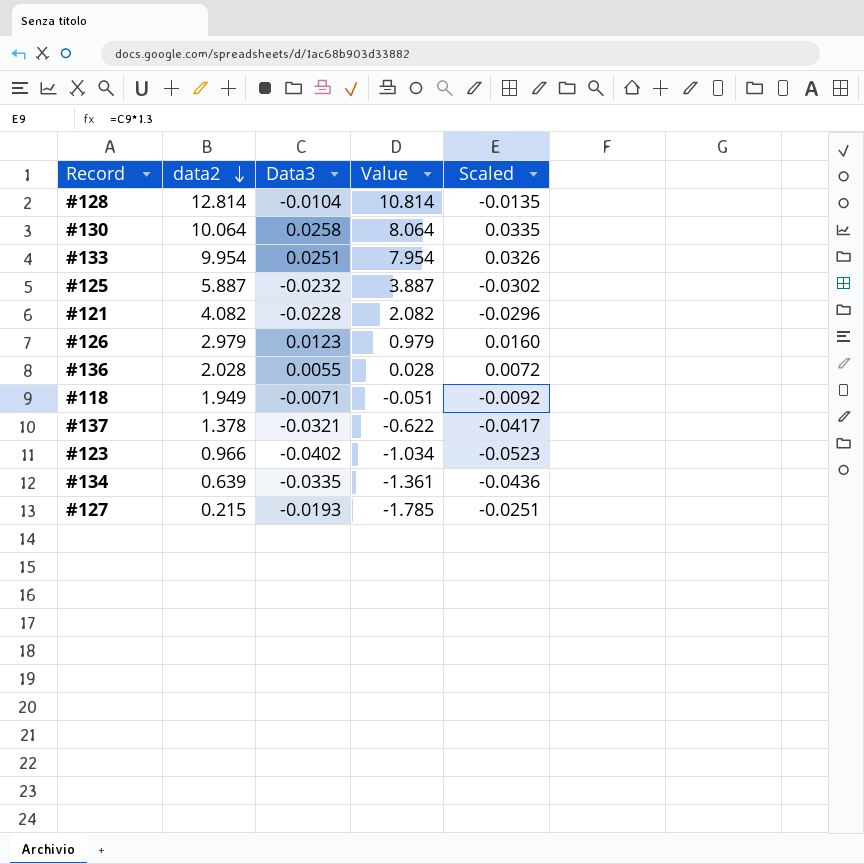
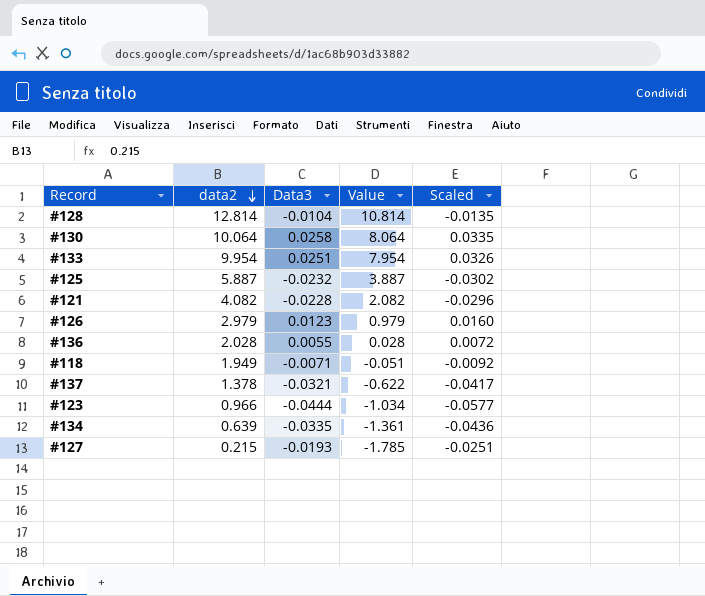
#123 | Data3: -0.0402 -> -0.0444
#123 | Scaled: -0.0523 -> -0.0577

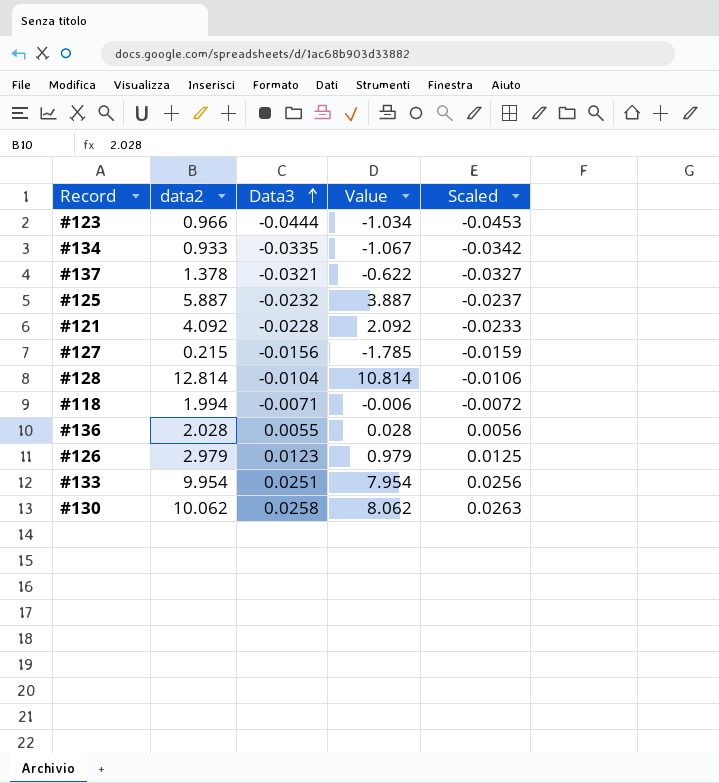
row order: data2 descending -> Data3 ascending
column Scaled | formula: [Data3] * 1.3 -> [Data3] * 1.02
#134 | data2: 0.639 -> 0.933
#134 | Value: -1.361 -> -1.067
#121 | data2: 4.082 -> 4.092
#121 | Value: 2.082 -> 2.092
#127 | Data3: -0.0193 -> -0.0156
#118 | data2: 1.949 -> 1.994
#118 | Value: -0.051 -> -0.006
#130 | data2: 10.064 -> 10.062
#130 | Value: 8.064 -> 8.062

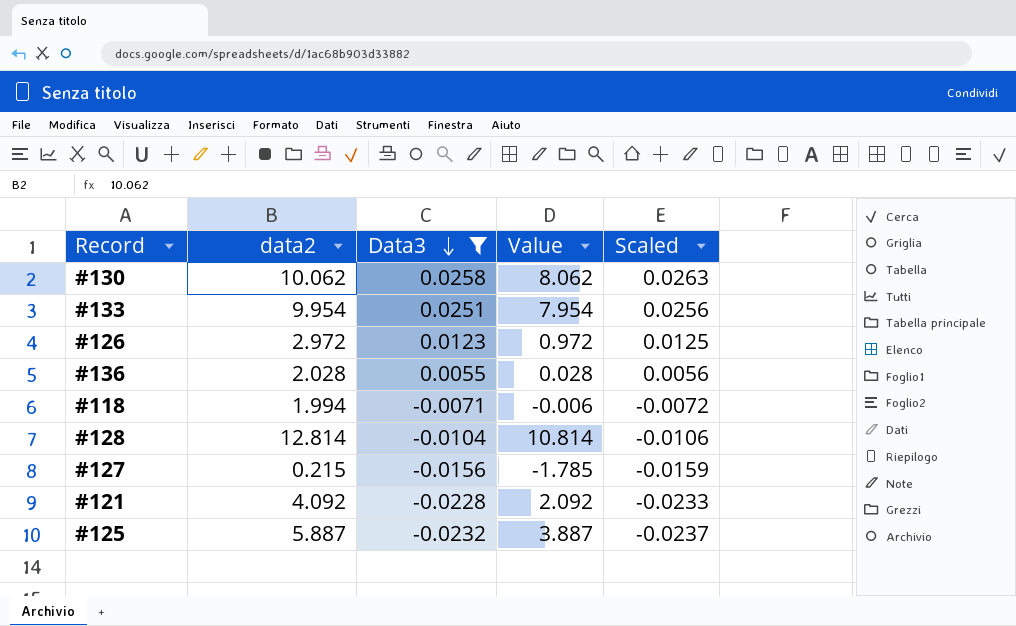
filter: none -> Data3 >= -0.0232
row order: Data3 ascending -> Data3 descending
#126 | data2: 2.979 -> 2.972
#126 | Value: 0.979 -> 0.972

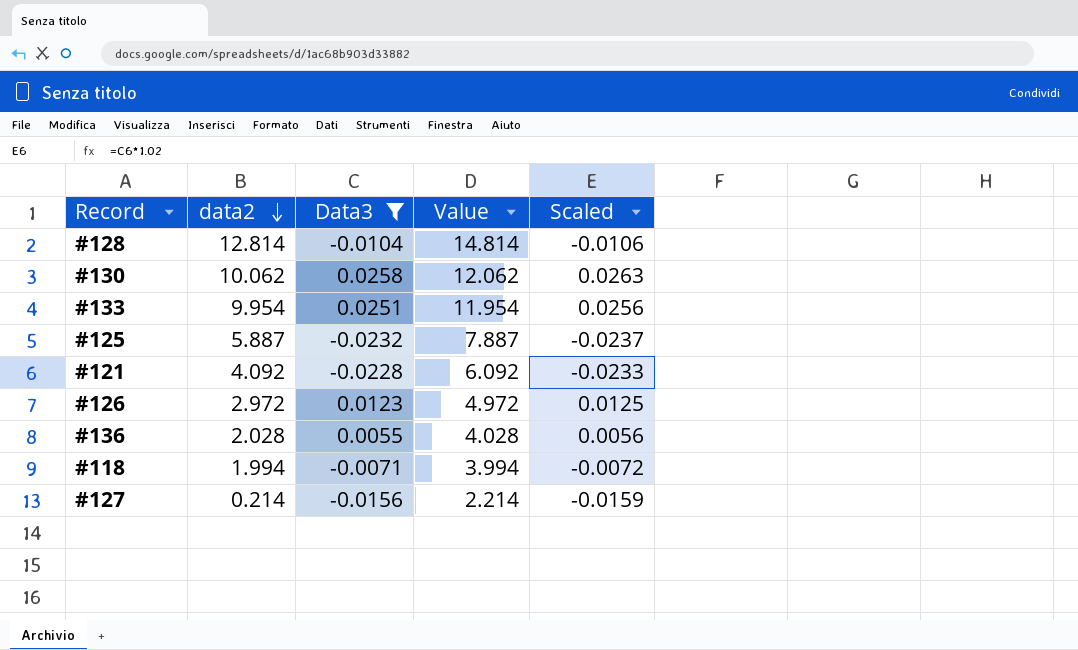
row order: Data3 descending -> data2 descending
column Value | formula: [data2] - 2 -> [data2] + 2
#127 | data2: 0.215 -> 0.214

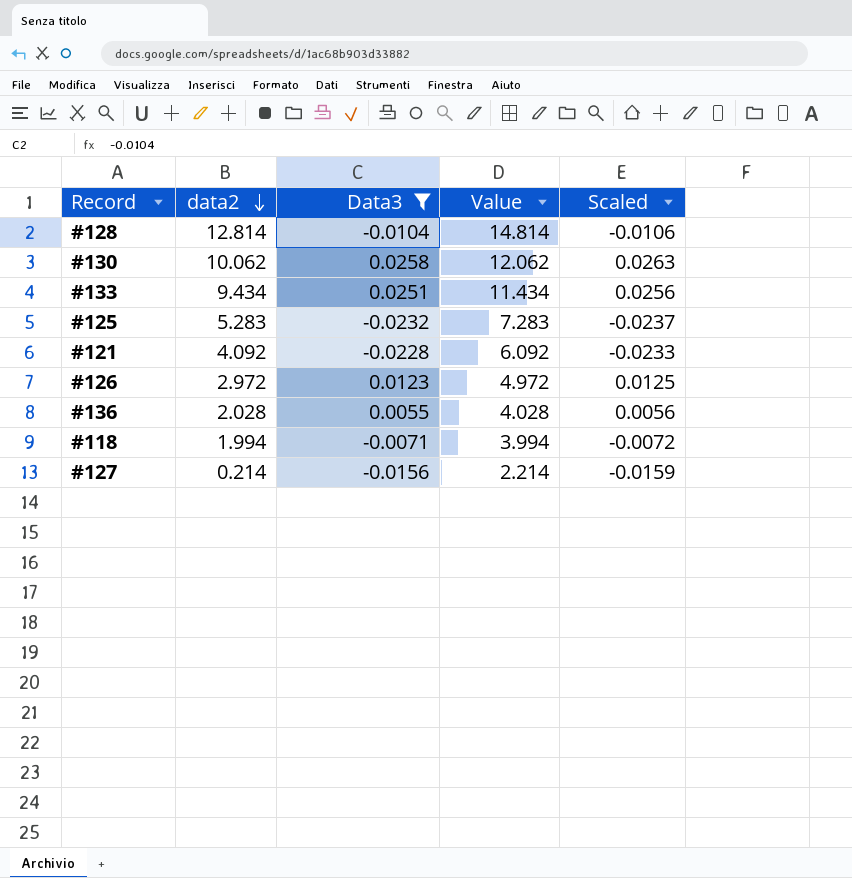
#133 | data2: 9.954 -> 9.434
#133 | Value: 11.954 -> 11.434
#125 | data2: 5.887 -> 5.283
#125 | Value: 7.887 -> 7.283

